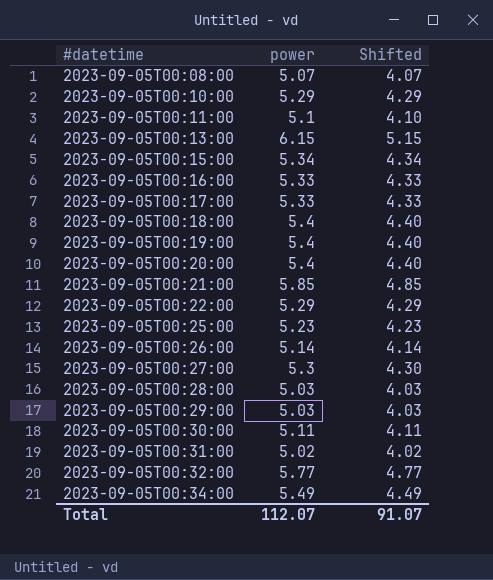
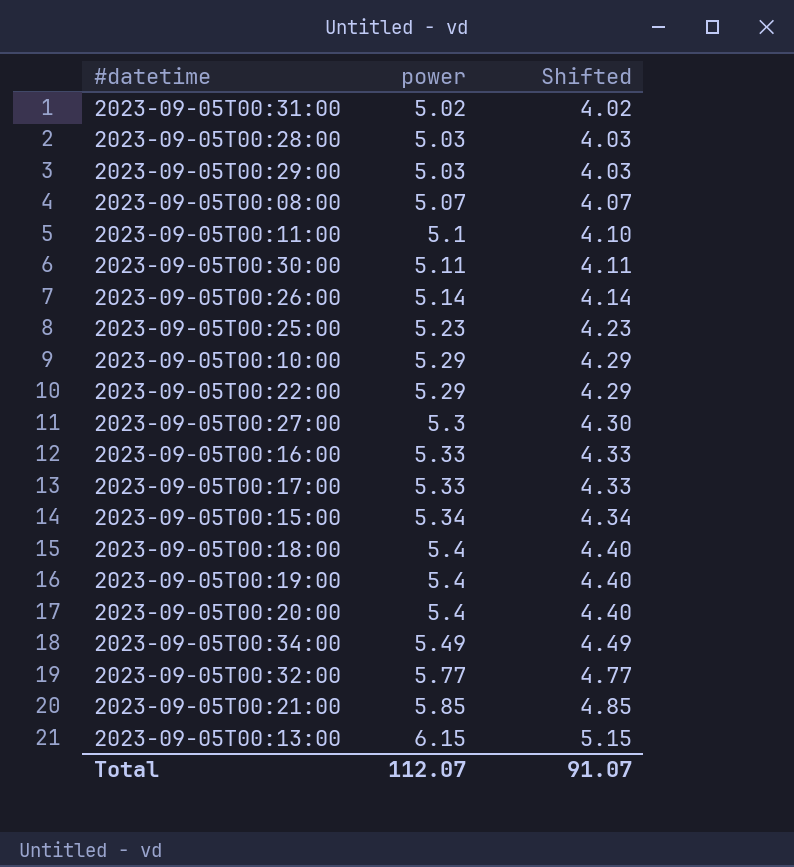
row order: #datetime ascending -> power ascending

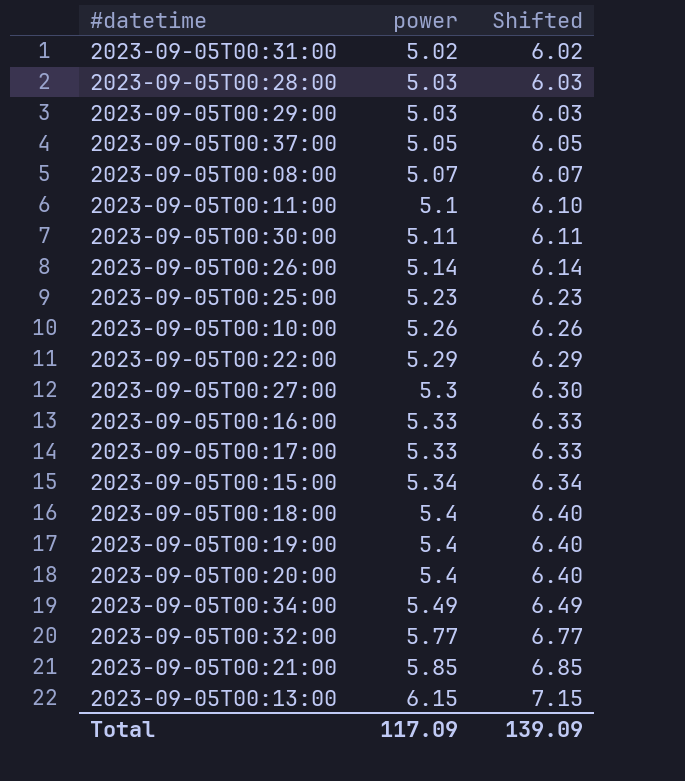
column Shifted | formula: [power] - 1 -> [power] + 1
row 2023-09-05T00:37:00: none -> 5.05 | 6.05
2023-09-05T00:10:00 | power: 5.29 -> 5.26
Total | power: 112.07 -> 117.09
Total | Shifted: 91.07 -> 139.09

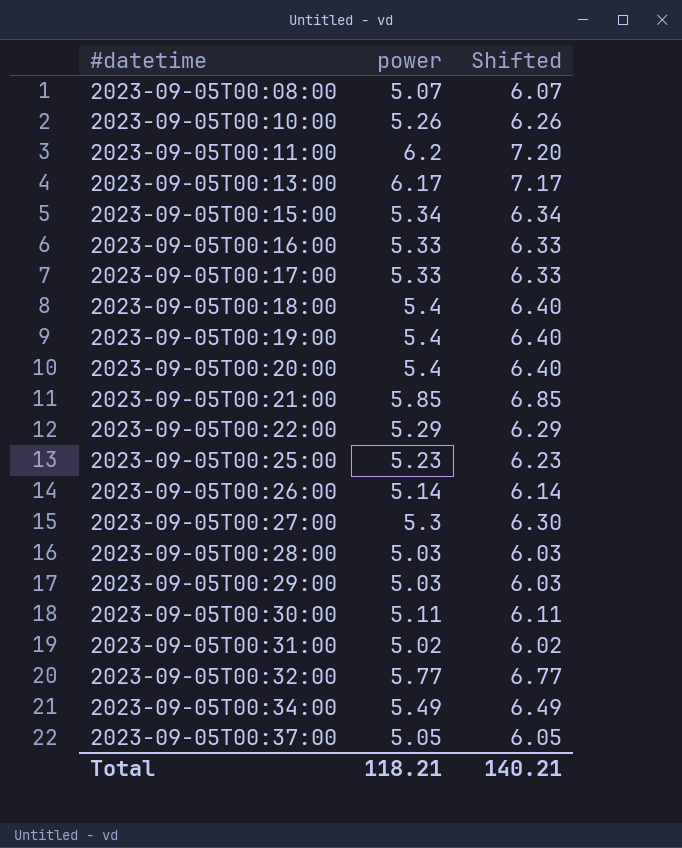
row order: power ascending -> #datetime ascending
2023-09-05T00:11:00 | power: 5.1 -> 6.2
2023-09-05T00:11:00 | Shifted: 6.10 -> 7.20
2023-09-05T00:13:00 | power: 6.15 -> 6.17
2023-09-05T00:13:00 | Shifted: 7.15 -> 7.17
Total | power: 117.09 -> 118.21
Total | Shifted: 139.09 -> 140.21

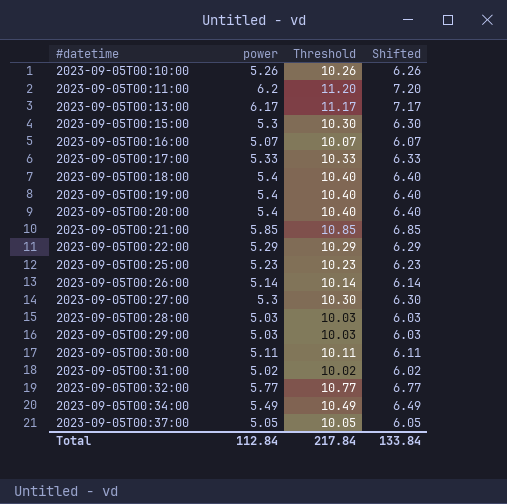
column Threshold | formula: none -> [power] + 5
row 2023-09-05T00:08:00: 5.07 | 6.07 -> none
2023-09-05T00:15:00 | power: 5.34 -> 5.3
2023-09-05T00:15:00 | Shifted: 6.34 -> 6.30
2023-09-05T00:16:00 | power: 5.33 -> 5.07
2023-09-05T00:16:00 | Shifted: 6.33 -> 6.07
Total | power: 118.21 -> 112.84
Total | Shifted: 140.21 -> 133.84

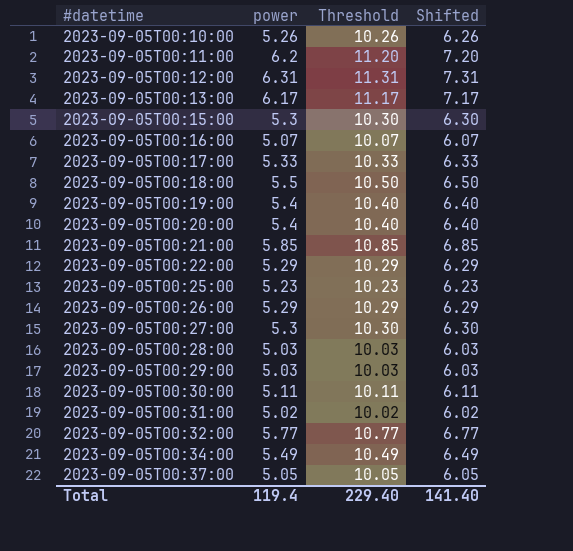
row 2023-09-05T00:12:00: none -> 6.31 | 11.31 | 7.31
2023-09-05T00:18:00 | power: 5.4 -> 5.5
2023-09-05T00:18:00 | Threshold: 10.40 -> 10.50
2023-09-05T00:18:00 | Shifted: 6.40 -> 6.50
2023-09-05T00:26:00 | power: 5.14 -> 5.29
2023-09-05T00:26:00 | Threshold: 10.14 -> 10.29
2023-09-05T00:26:00 | Shifted: 6.14 -> 6.29
Total | power: 112.84 -> 119.4
Total | Threshold: 217.84 -> 229.40
Total | Shifted: 133.84 -> 141.40

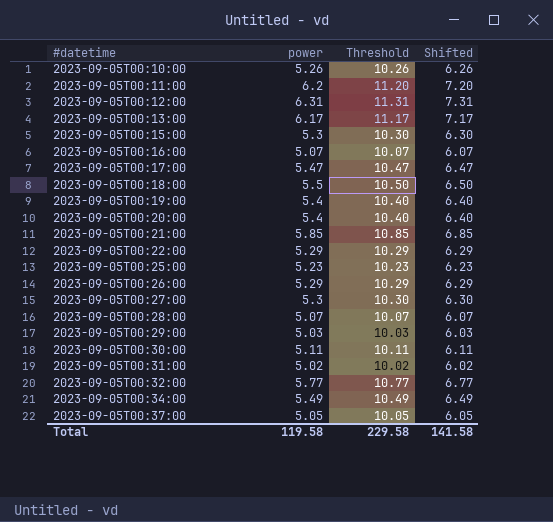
2023-09-05T00:17:00 | power: 5.33 -> 5.47
2023-09-05T00:17:00 | Threshold: 10.33 -> 10.47
2023-09-05T00:17:00 | Shifted: 6.33 -> 6.47
2023-09-05T00:28:00 | power: 5.03 -> 5.07
2023-09-05T00:28:00 | Threshold: 10.03 -> 10.07
2023-09-05T00:28:00 | Shifted: 6.03 -> 6.07
Total | power: 119.4 -> 119.58
Total | Threshold: 229.40 -> 229.58
Total | Shifted: 141.40 -> 141.58

